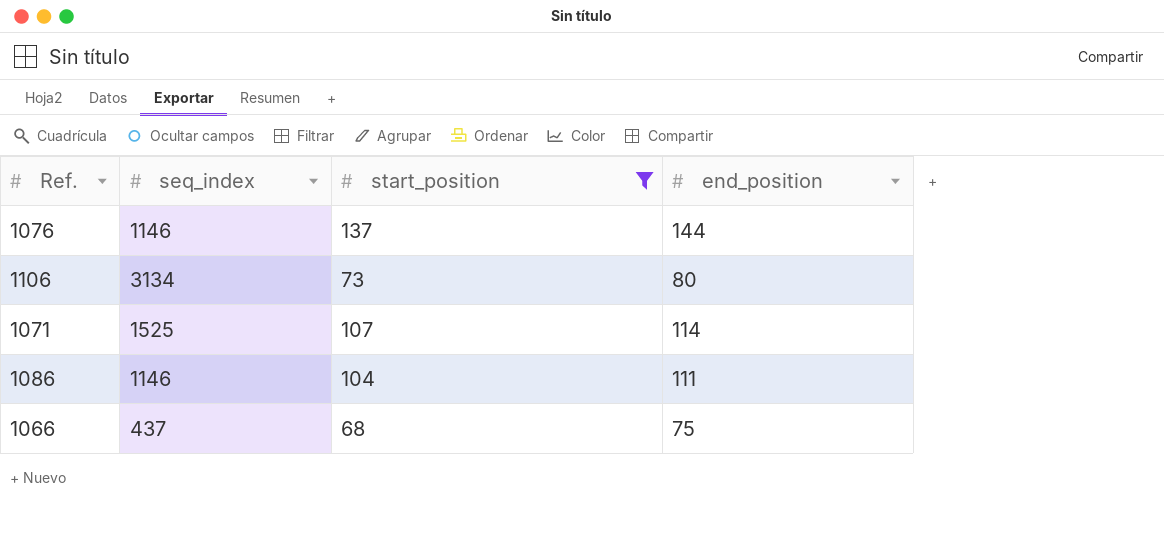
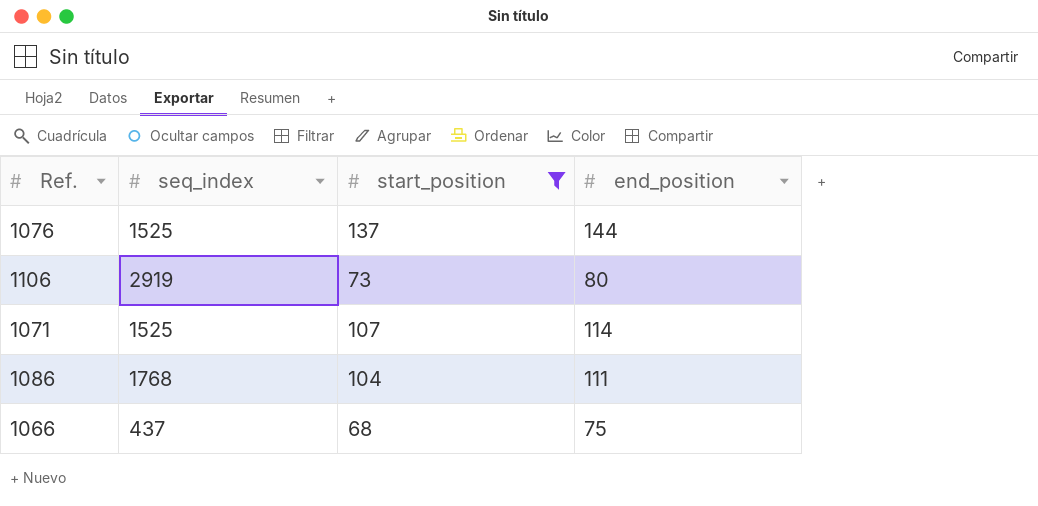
1076 | seq_index: 1146 -> 1525
1106 | seq_index: 3134 -> 2919
1086 | seq_index: 1146 -> 1768

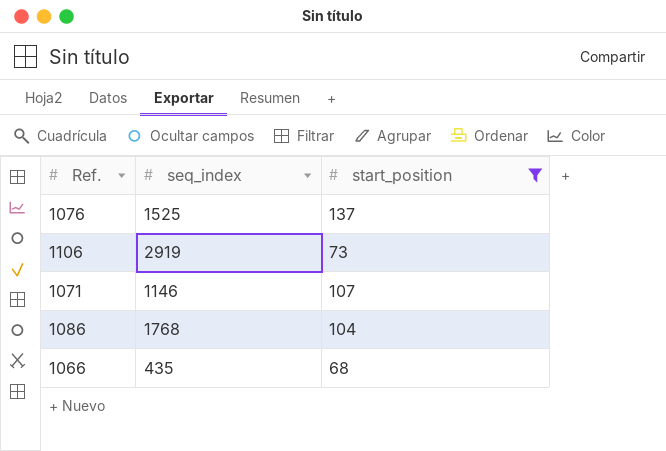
column end_position | position: 4 -> none
1071 | seq_index: 1525 -> 1146
1066 | seq_index: 437 -> 435

